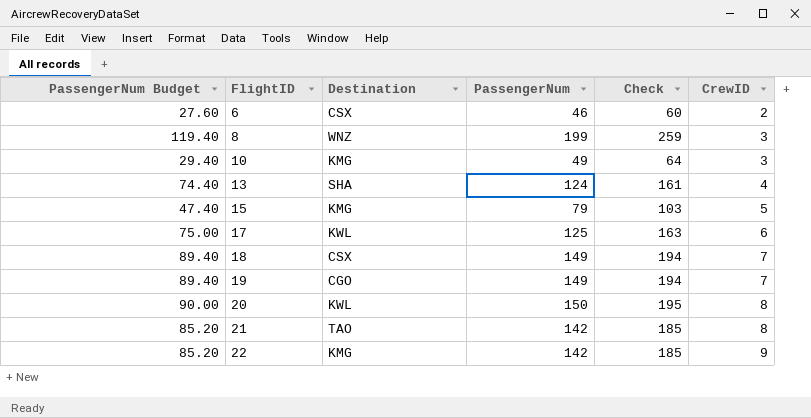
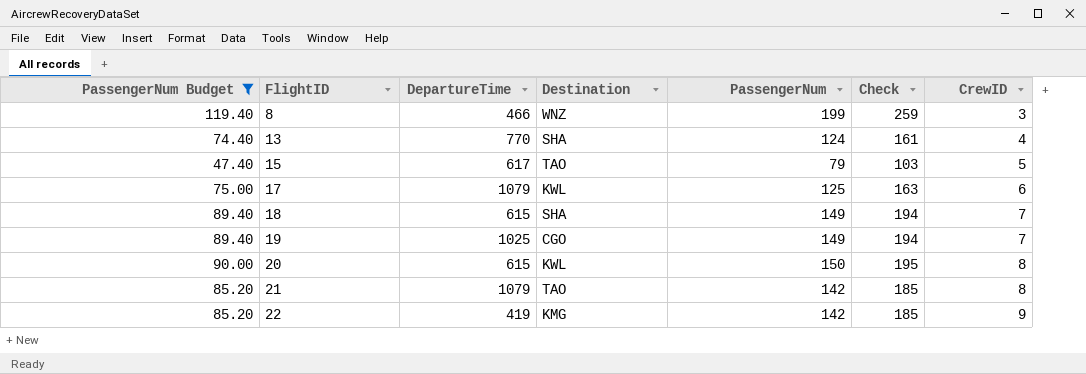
filter: none -> PassengerNum Budget >= 47.40
column DepartureTime | position: none -> 3
15 | Destination: KMG -> TAO
18 | Destination: CSX -> SHA

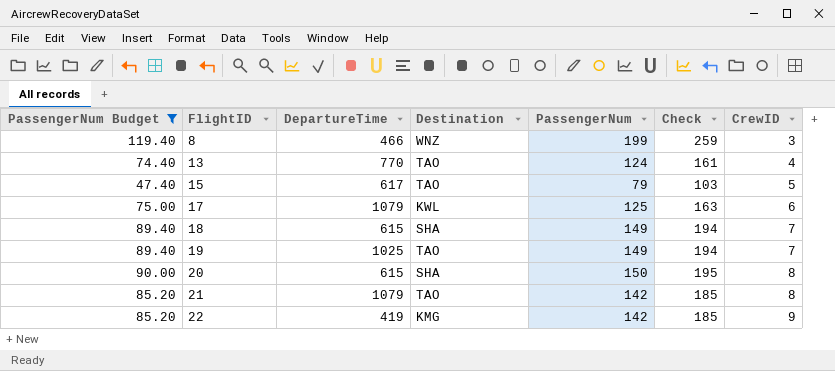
13 | Destination: SHA -> TAO
19 | Destination: CGO -> TAO
20 | Destination: KWL -> SHA

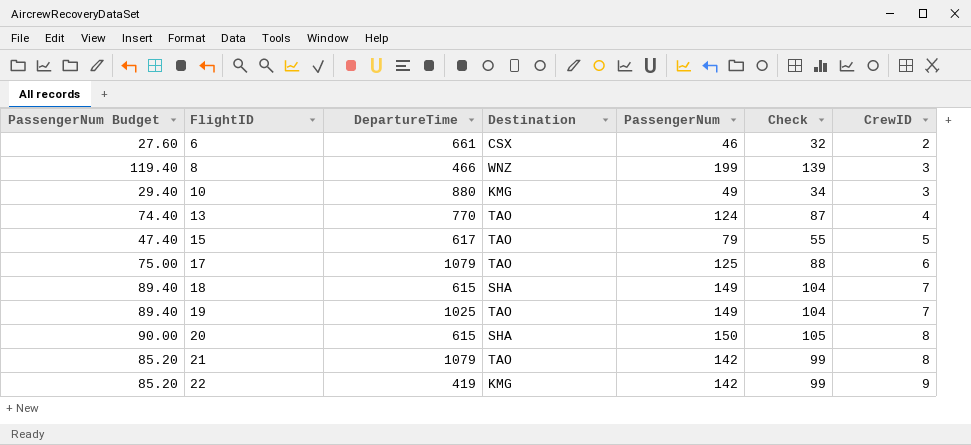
filter: PassengerNum Budget >= 47.40 -> none
column Check | formula: [PassengerNum] * 1.3 -> [PassengerNum] * 0.7
17 | Destination: KWL -> TAO

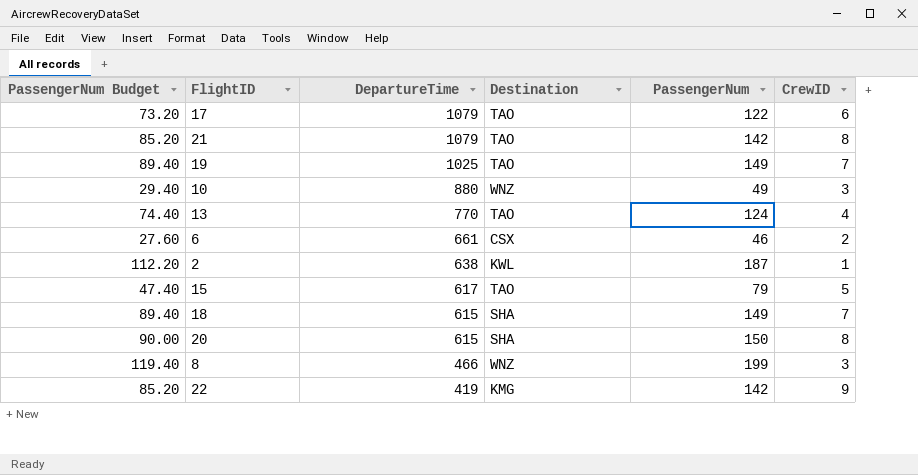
row order: FlightID ascending -> DepartureTime descending
column Check | formula: [PassengerNum] * 0.7 -> none
17 | PassengerNum Budget: 75.00 -> 73.20
17 | PassengerNum: 125 -> 122
10 | Destination: KMG -> WNZ
row 2: none -> 112.20 | 638 | KWL | 187 | 1

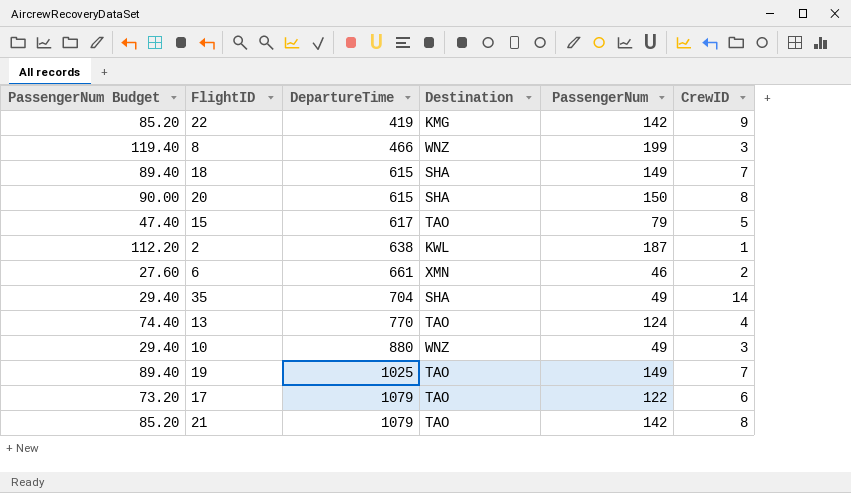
row order: DepartureTime descending -> DepartureTime ascending
6 | Destination: CSX -> XMN
row 35: none -> 29.40 | 704 | SHA | 49 | 14

